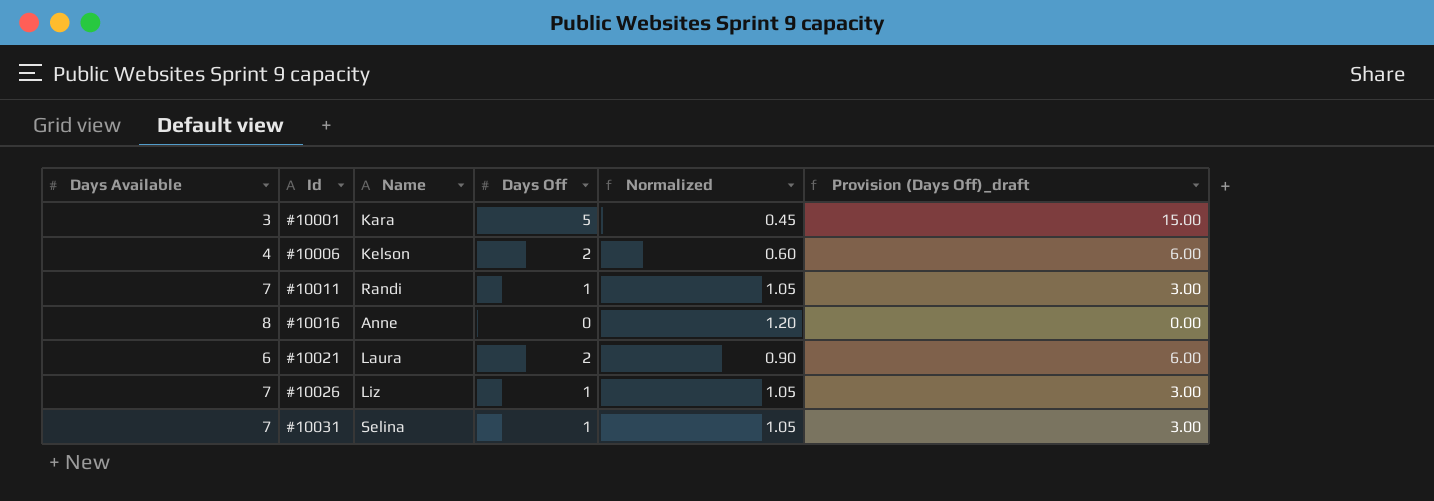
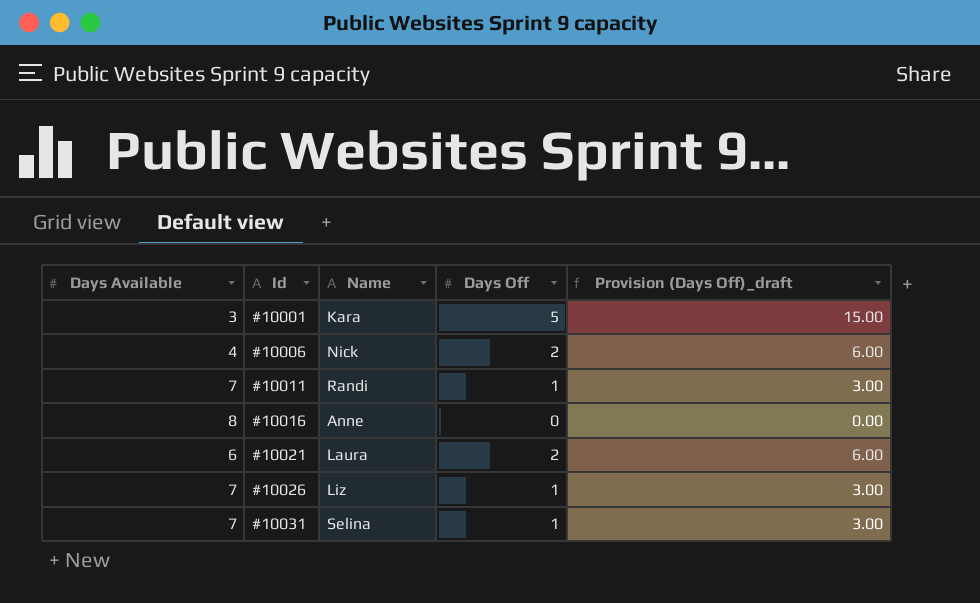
column Normalized | formula: [Days Available] * 0.15 -> none
#10006 | Name: Kelson -> Nick

